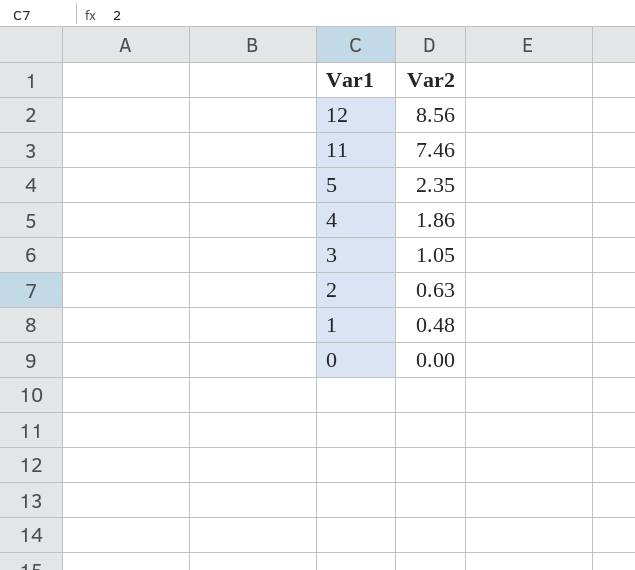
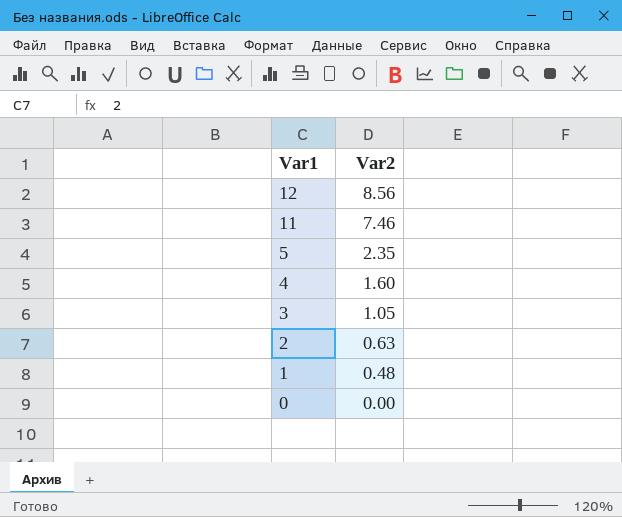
4 | Var2: 1.86 -> 1.60

